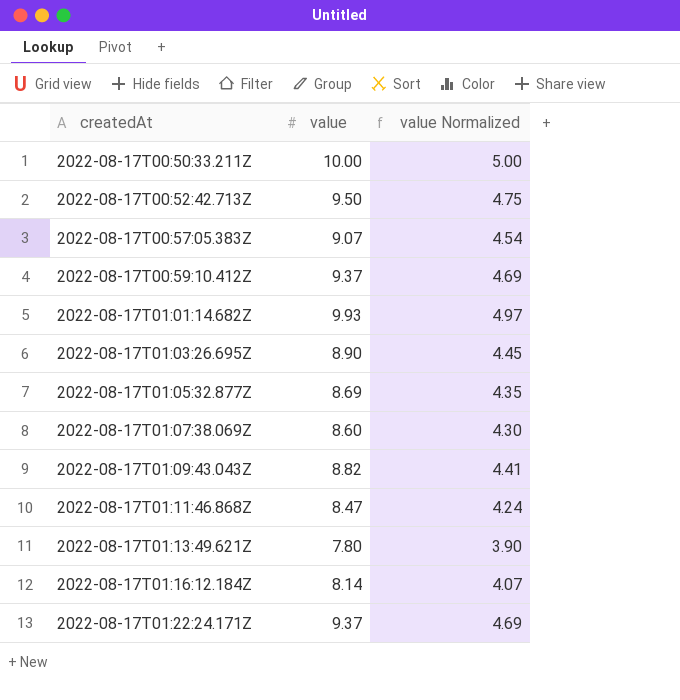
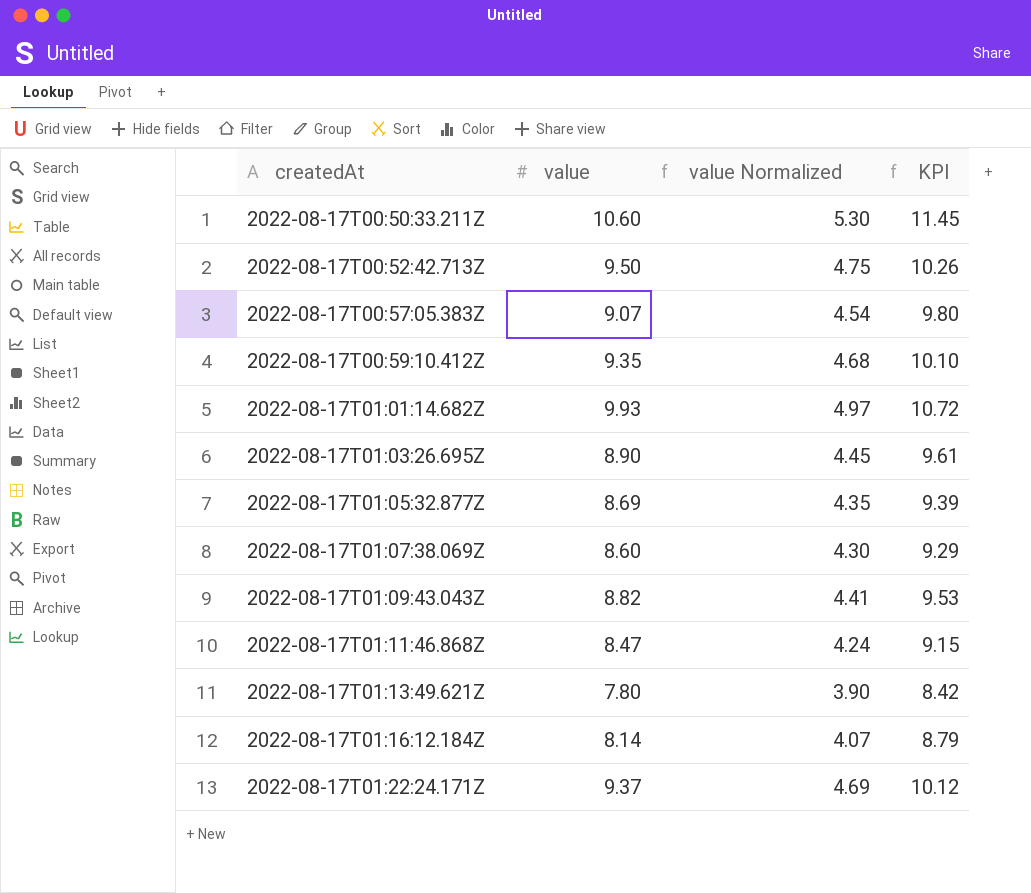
column KPI | formula: none -> [value] * 1.08
2022-08-17T00:50:33.211Z | value: 10.00 -> 10.60
2022-08-17T00:50:33.211Z | value Normalized: 5.00 -> 5.30
2022-08-17T00:59:10.412Z | value: 9.37 -> 9.35
2022-08-17T00:59:10.412Z | value Normalized: 4.69 -> 4.68

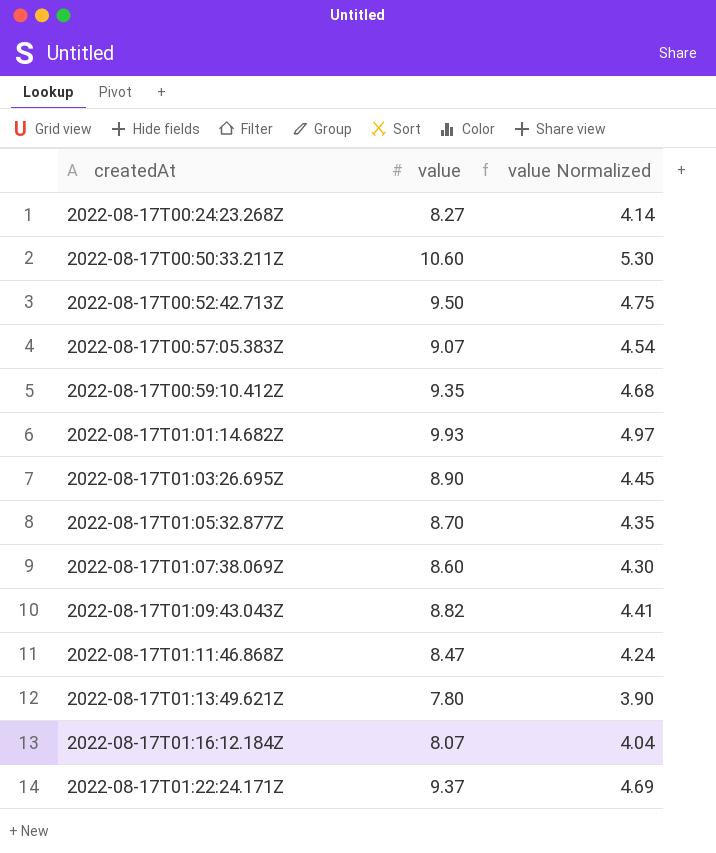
column KPI | formula: [value] * 1.08 -> none
row 2022-08-17T00:24:23.268Z: none -> 8.27 | 4.14
2022-08-17T01:05:32.877Z | value: 8.69 -> 8.70
2022-08-17T01:16:12.184Z | value: 8.14 -> 8.07
2022-08-17T01:16:12.184Z | value Normalized: 4.07 -> 4.04

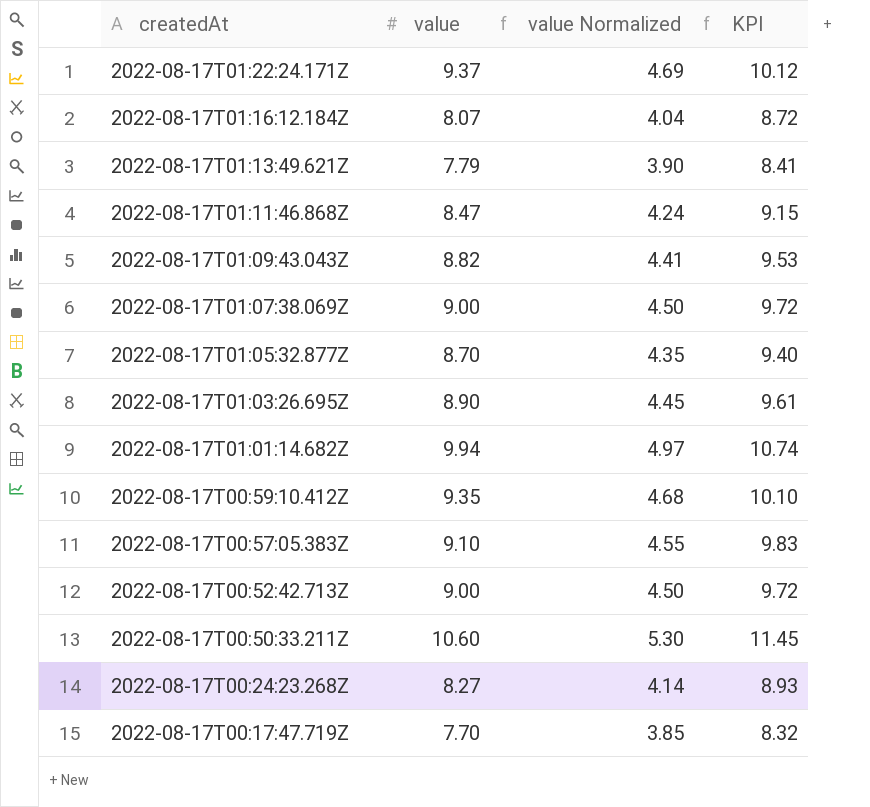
row order: createdAt ascending -> createdAt descending
column KPI | formula: none -> [value] * 1.08
2022-08-17T01:13:49.621Z | value: 7.80 -> 7.79
2022-08-17T01:07:38.069Z | value: 8.60 -> 9.00
2022-08-17T01:07:38.069Z | value Normalized: 4.30 -> 4.50
2022-08-17T01:01:14.682Z | value: 9.93 -> 9.94
2022-08-17T00:57:05.383Z | value: 9.07 -> 9.10
2022-08-17T00:57:05.383Z | value Normalized: 4.54 -> 4.55
2022-08-17T00:52:42.713Z | value: 9.50 -> 9.00
2022-08-17T00:52:42.713Z | value Normalized: 4.75 -> 4.50
row 2022-08-17T00:17:47.719Z: none -> 7.70 | 3.85 | 8.32

